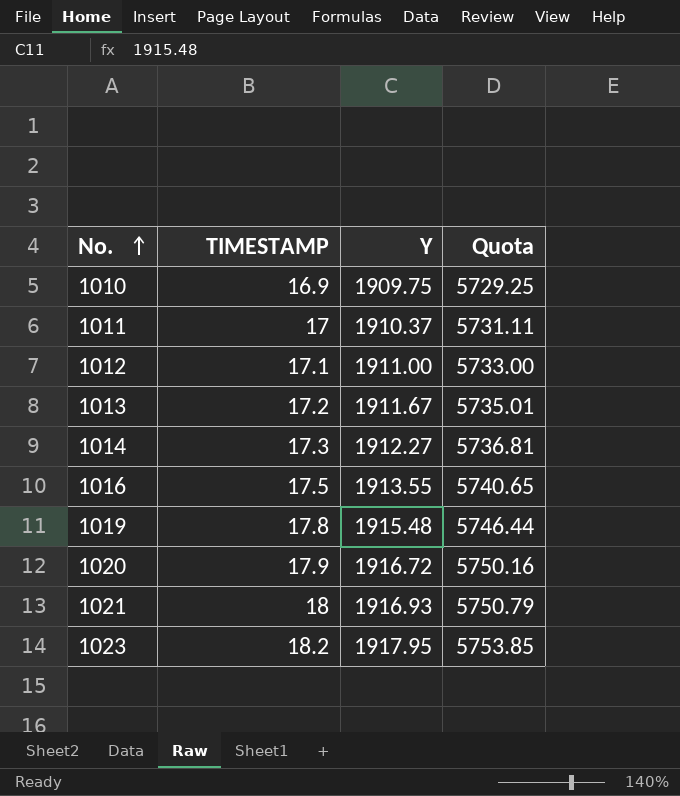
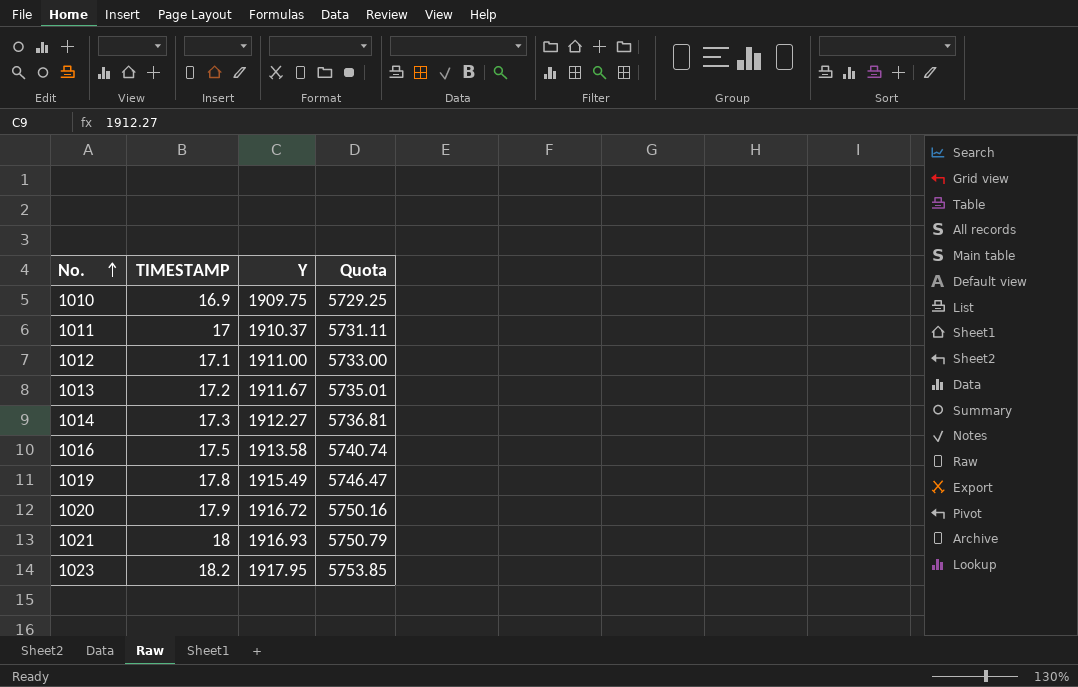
1016 | Y: 1913.55 -> 1913.58
1016 | Quota: 5740.65 -> 5740.74
1019 | Y: 1915.48 -> 1915.49
1019 | Quota: 5746.44 -> 5746.47

